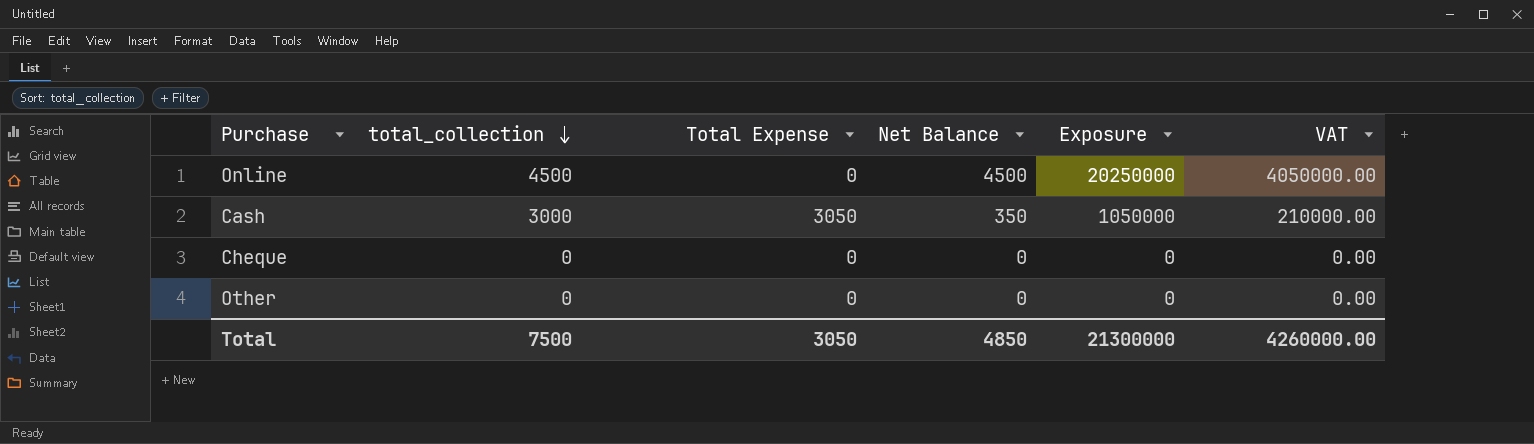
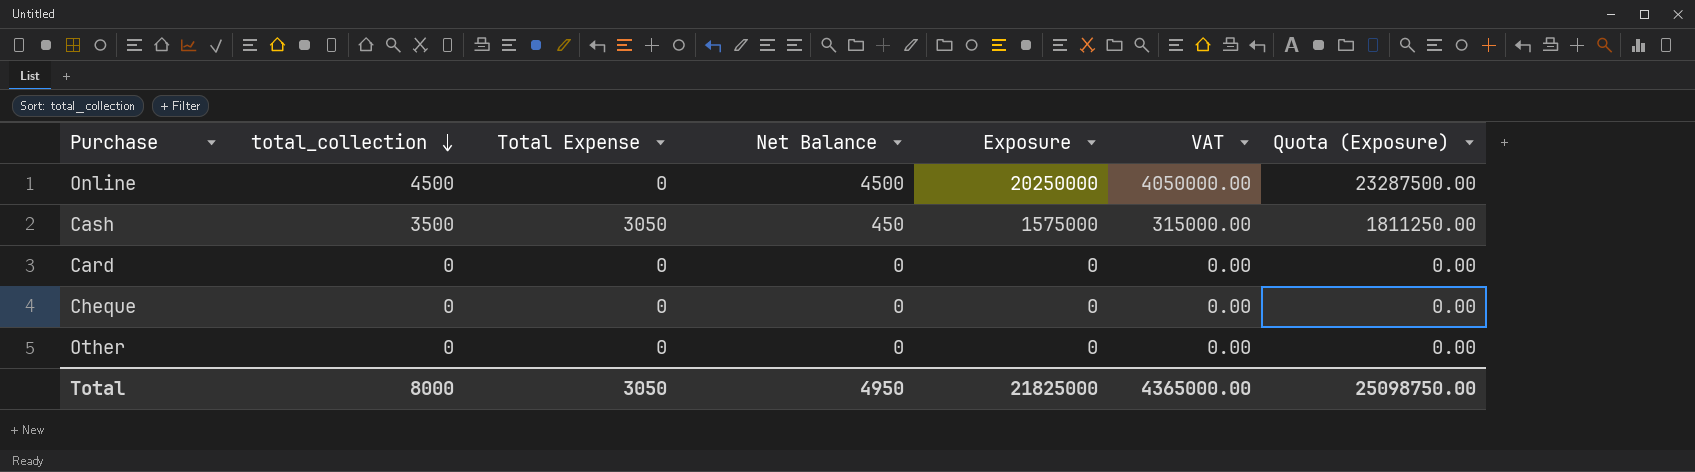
column Quota (Exposure) | formula: none -> [Exposure] * 1.15
Cash | total_collection: 3000 -> 3500
Cash | Net Balance: 350 -> 450
Cash | Exposure: 1050000 -> 1575000
Cash | VAT: 210000.00 -> 315000.00
row Card: none -> 0 | 0 | 0 | 0 | 0.00 | 0.00
Total | total_collection: 7500 -> 8000
Total | Net Balance: 4850 -> 4950
Total | Exposure: 21300000 -> 21825000
Total | VAT: 4260000.00 -> 4365000.00

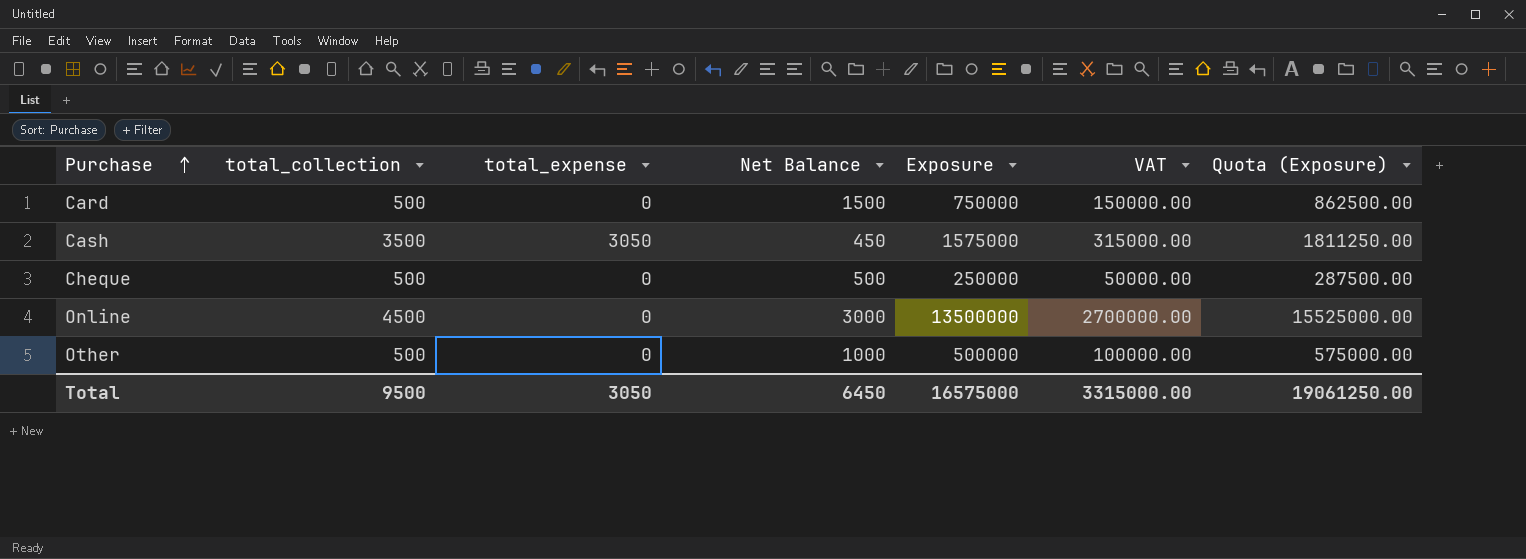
row order: total_collection descending -> Purchase ascending
column name: Total Expense -> total_expense
Card | total_collection: 0 -> 500
Card | Net Balance: 0 -> 1500
Card | Exposure: 0 -> 750000
Card | VAT: 0.00 -> 150000.00
Card | Quota (Exposure): 0.00 -> 862500.00
Cheque | total_collection: 0 -> 500
Cheque | Net Balance: 0 -> 500
Cheque | Exposure: 0 -> 250000
Cheque | VAT: 0.00 -> 50000.00
Cheque | Quota (Exposure): 0.00 -> 287500.00
Online | Net Balance: 4500 -> 3000
Online | Exposure: 20250000 -> 13500000
Online | VAT: 4050000.00 -> 2700000.00
Online | Quota (Exposure): 23287500.00 -> 15525000.00
Other | total_collection: 0 -> 500
Other | Net Balance: 0 -> 1000
Other | Exposure: 0 -> 500000
Other | VAT: 0.00 -> 100000.00
Other | Quota (Exposure): 0.00 -> 575000.00
Total | total_collection: 8000 -> 9500
Total | Net Balance: 4950 -> 6450
Total | Exposure: 21825000 -> 16575000
Total | VAT: 4365000.00 -> 3315000.00
Total | Quota (Exposure): 25098750.00 -> 19061250.00

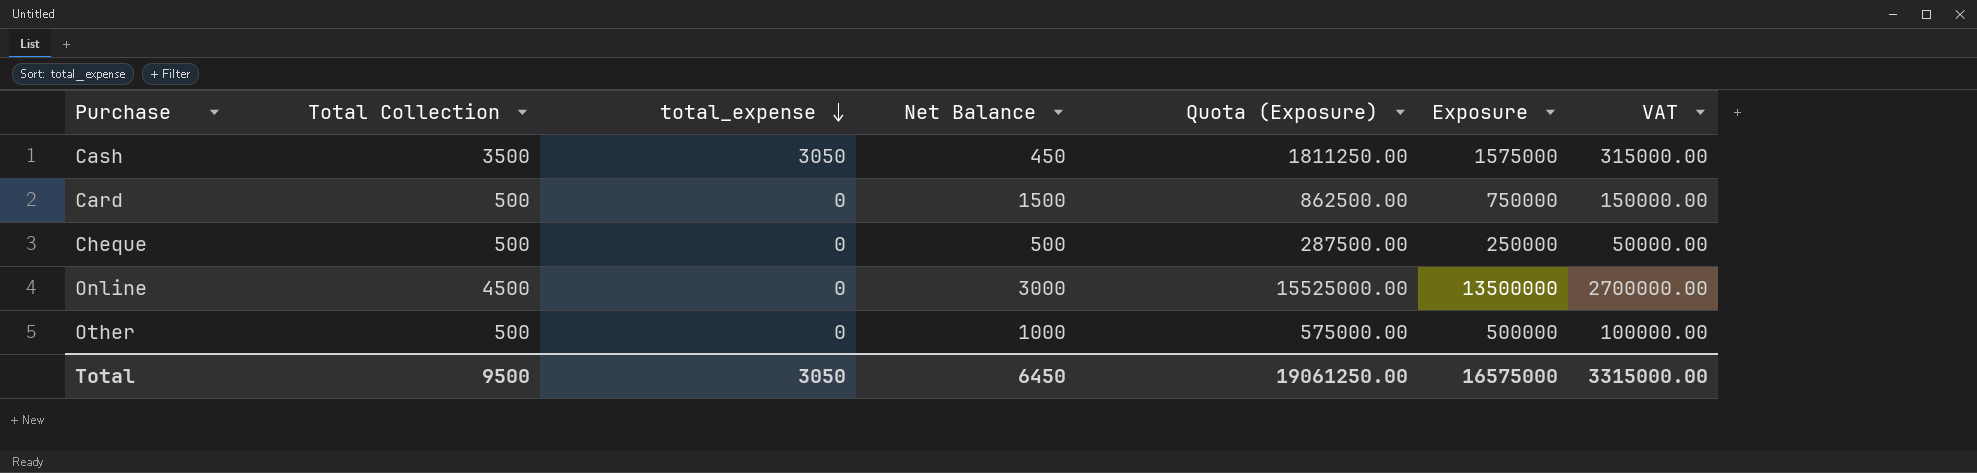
row order: Purchase ascending -> total_expense descending
column name: total_collection -> Total Collection
column Quota (Exposure) | position: 7 -> 5

